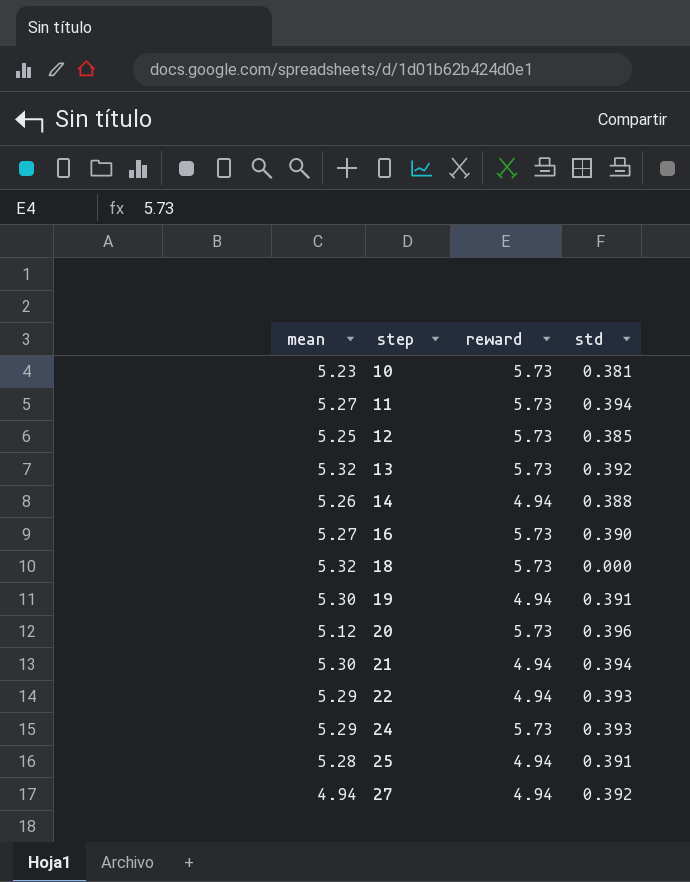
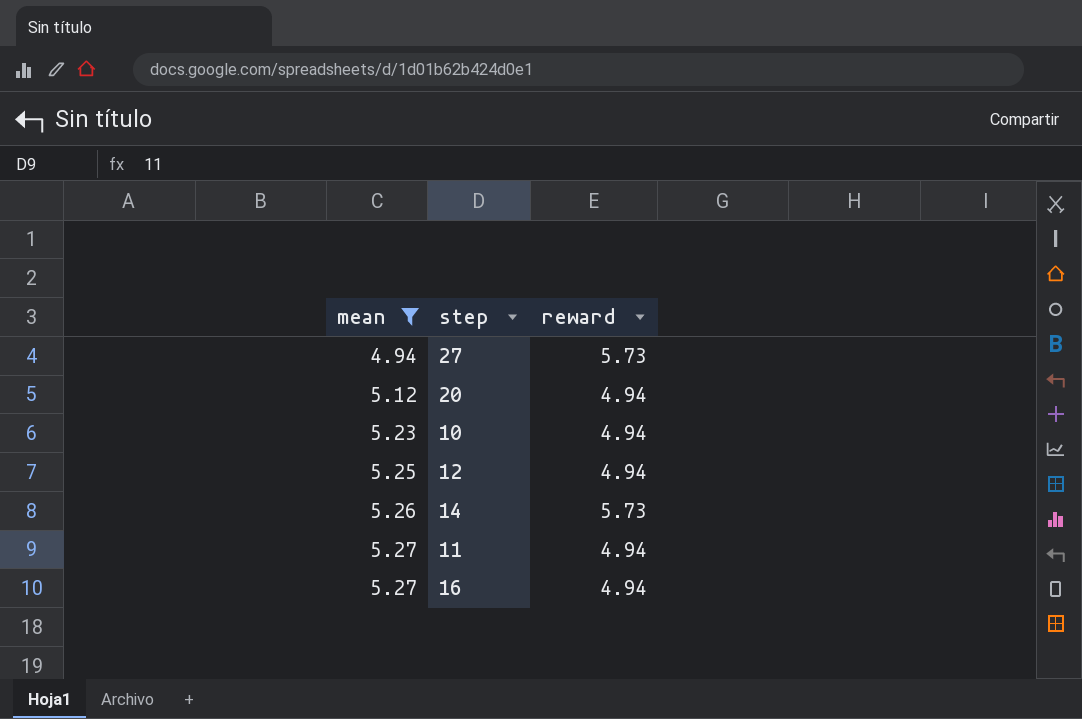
filter: none -> mean <= 5.27
row order: step ascending -> mean ascending
column std | position: 4 -> none
27 | reward: 4.94 -> 5.73
20 | reward: 5.73 -> 4.94
10 | reward: 5.73 -> 4.94
12 | reward: 5.73 -> 4.94
14 | reward: 4.94 -> 5.73
11 | reward: 5.73 -> 4.94
16 | reward: 5.73 -> 4.94

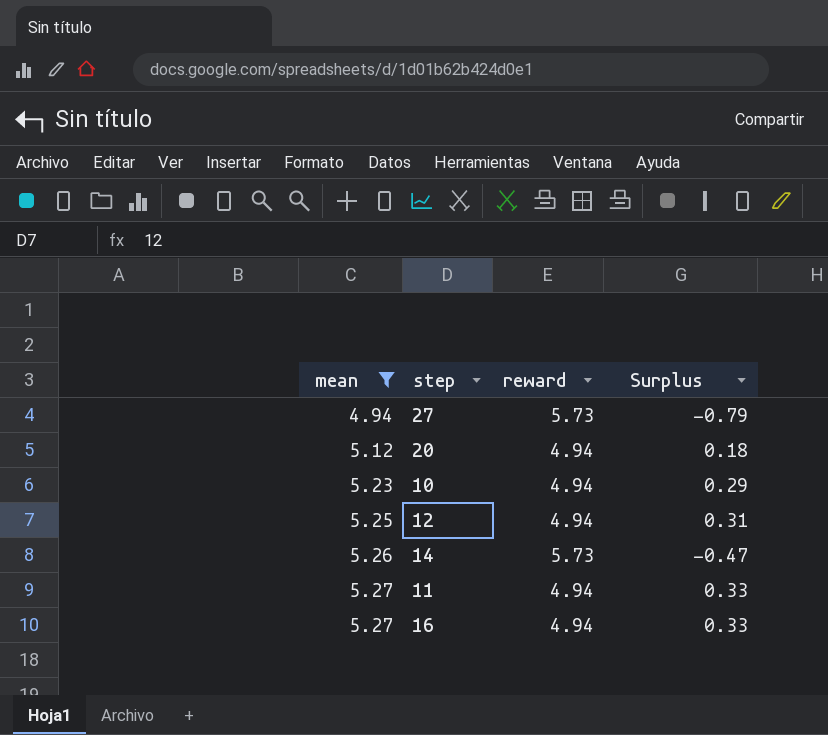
column Surplus | formula: none -> [mean] - [reward]

